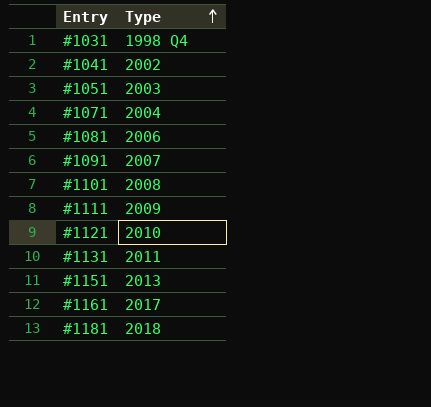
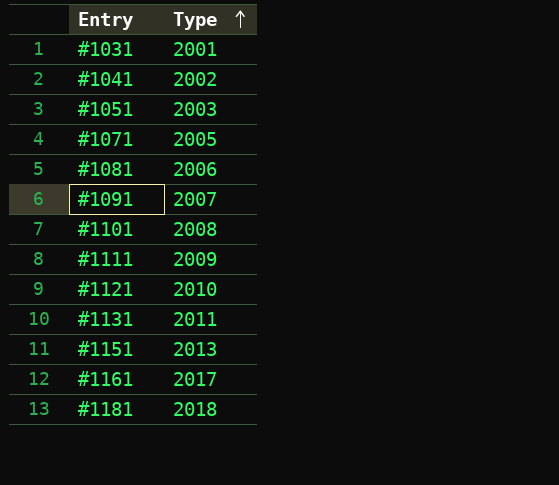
#1031 | Type: 1998 Q4 -> 2001
#1071 | Type: 2004 -> 2005

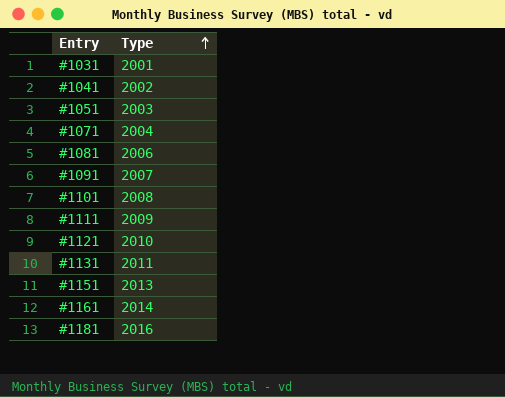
#1071 | Type: 2005 -> 2004
#1161 | Type: 2017 -> 2014
#1181 | Type: 2018 -> 2016

